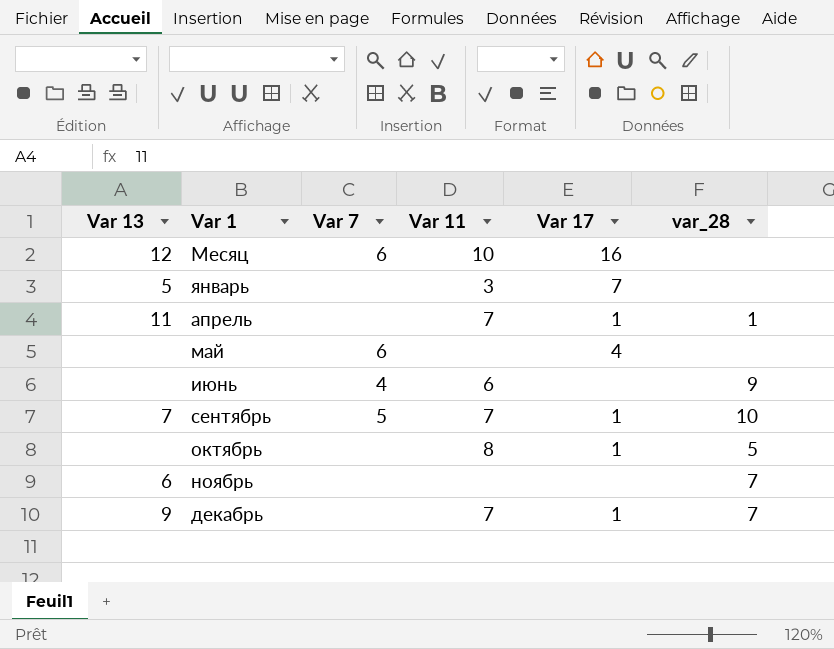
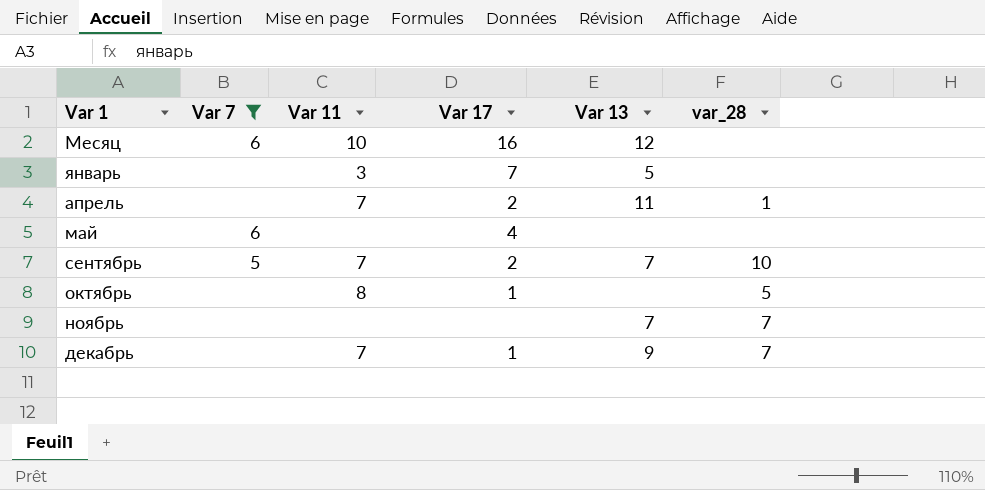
filter: none -> Var 7 != 4
column Var 13 | position: 1 -> 5
апрель | Var 17: 1 -> 2
сентябрь | Var 17: 1 -> 2
ноябрь | Var 13: 6 -> 7

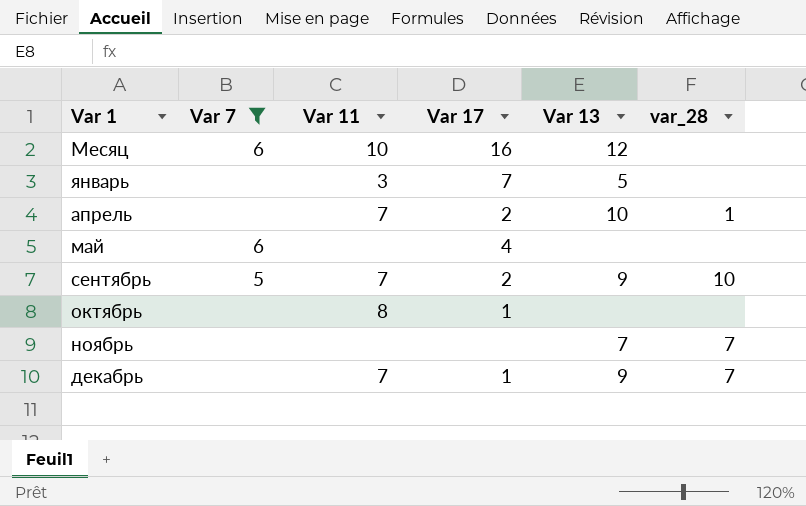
апрель | Var 13: 11 -> 10
сентябрь | Var 13: 7 -> 9
октябрь | var_28: 5 -> none

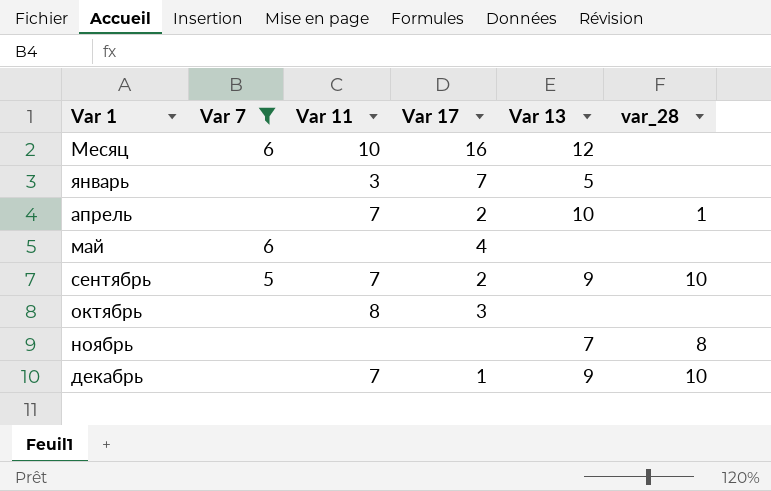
октябрь | Var 17: 1 -> 3
ноябрь | var_28: 7 -> 8
декабрь | var_28: 7 -> 10

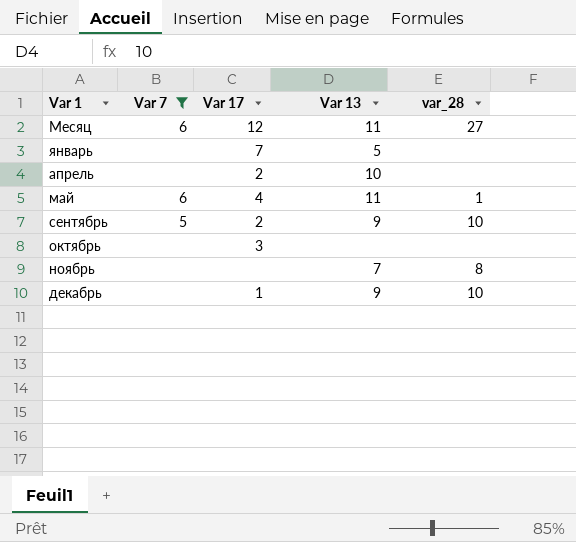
column Var 11 | position: 3 -> none
Месяц | Var 17: 16 -> 12
Месяц | Var 13: 12 -> 11
Месяц | var_28: none -> 27
апрель | var_28: 1 -> none
май | Var 13: none -> 11
май | var_28: none -> 1

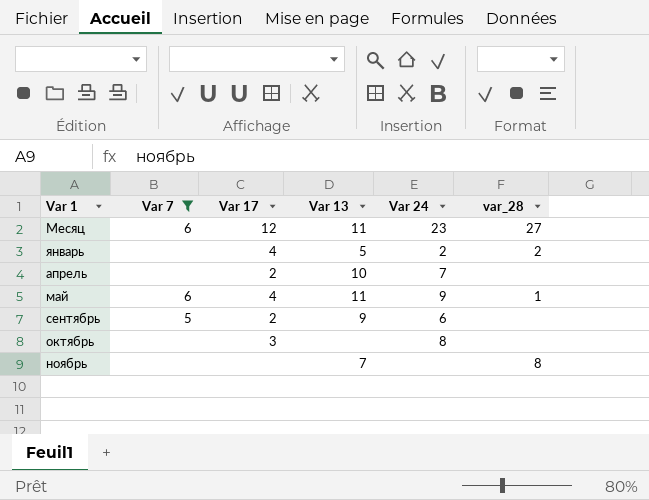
column Var 24 | position: none -> 5
row декабрь: none | 1 | 9 | 10 -> none
январь | Var 17: 7 -> 4
январь | var_28: none -> 2
сентябрь | var_28: 10 -> none

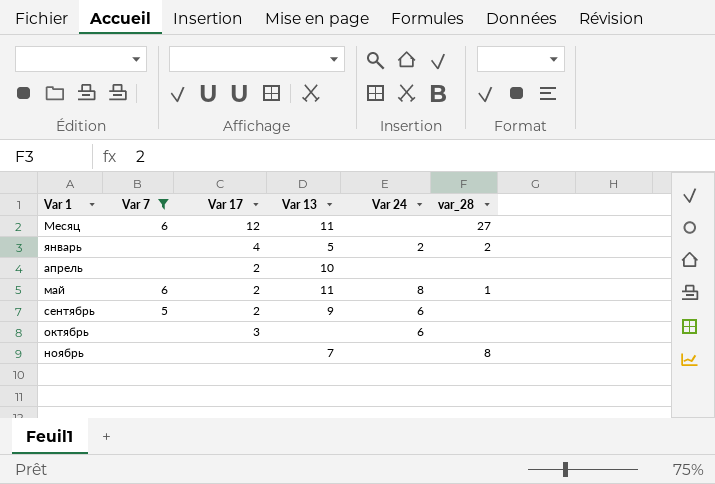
Месяц | Var 24: 23 -> none
апрель | Var 24: 7 -> none
май | Var 17: 4 -> 2
май | Var 24: 9 -> 8
октябрь | Var 24: 8 -> 6

